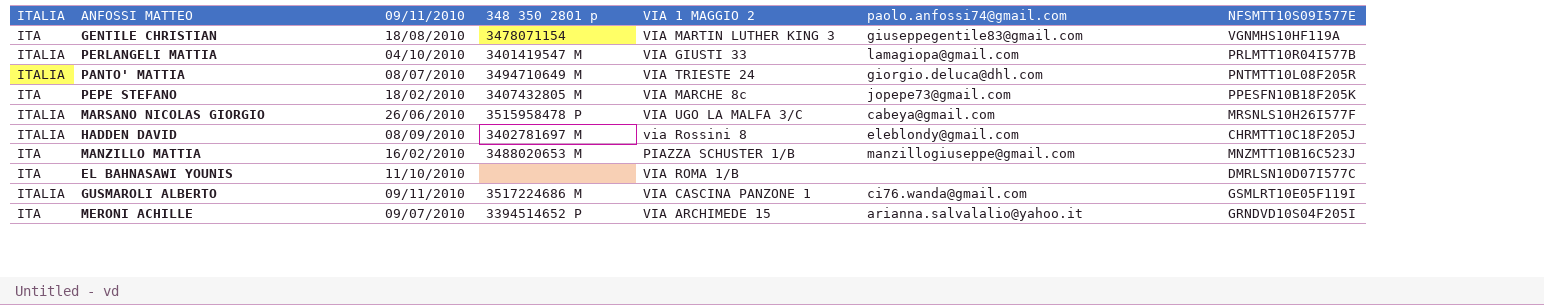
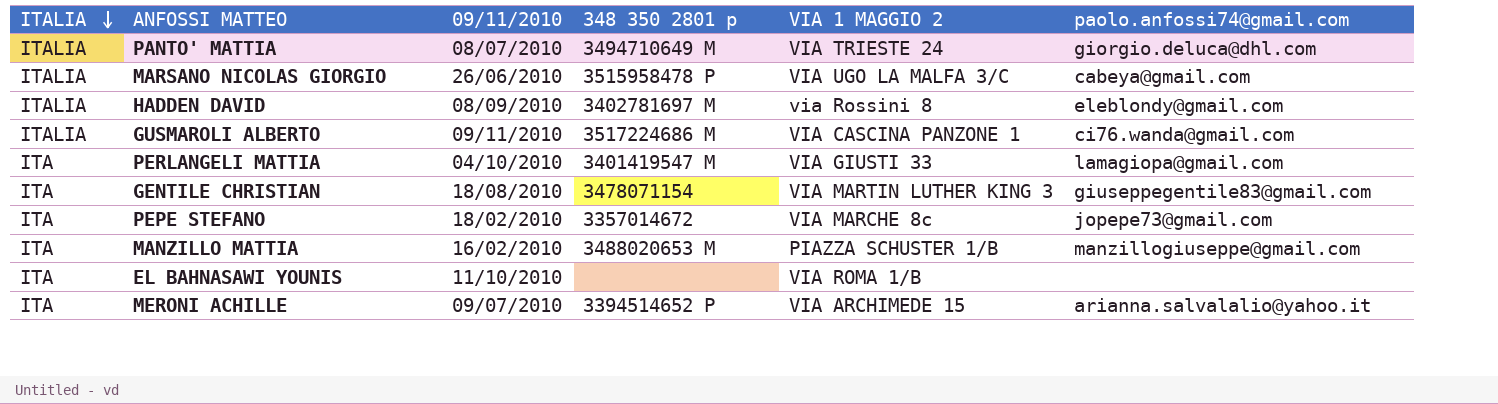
row order: none -> ITALIA descending
column NFSMTT10S09I577E | position: 7 -> none
PERLANGELI MATTIA | ITALIA: ITALIA -> ITA
PEPE STEFANO | 348 350 2801 p: 3407432805 M -> 3357014672

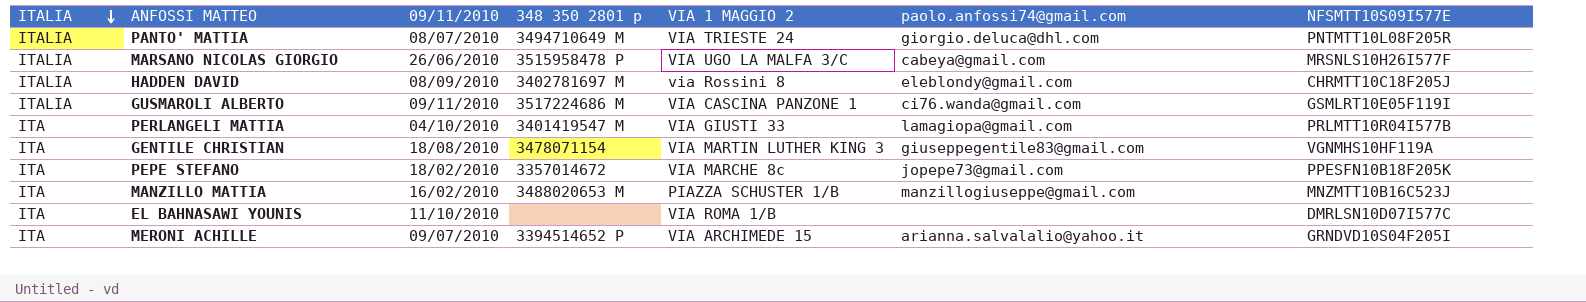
column NFSMTT10S09I577E | position: none -> 7

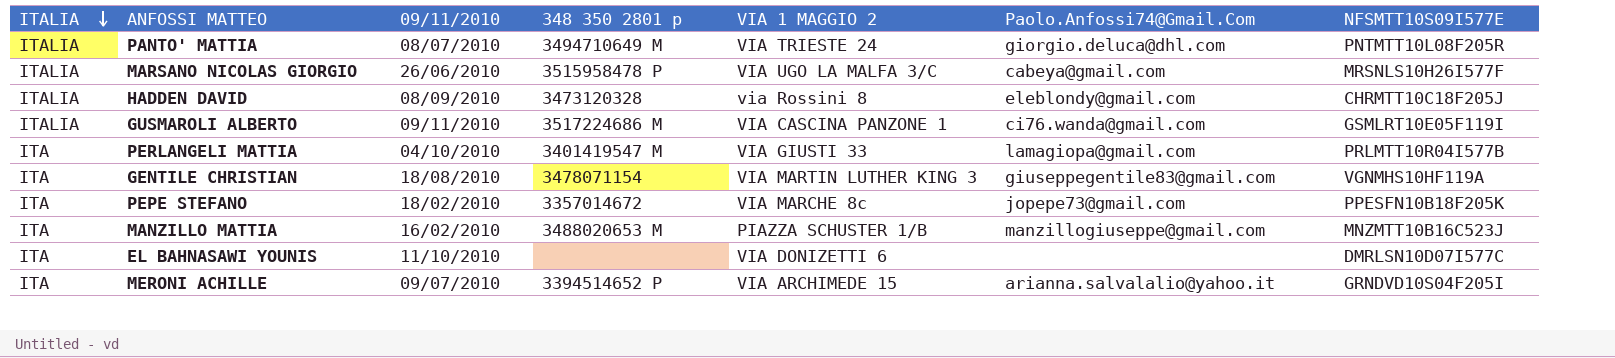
column name: paolo.anfossi74@gmail.com -> Paolo.Anfossi74@Gmail.Com
HADDEN DAVID | 348 350 2801 p: 3402781697 M -> 3473120328
EL BAHNASAWI YOUNIS | VIA 1 MAGGIO 2: VIA ROMA 1/B -> VIA DONIZETTI 6

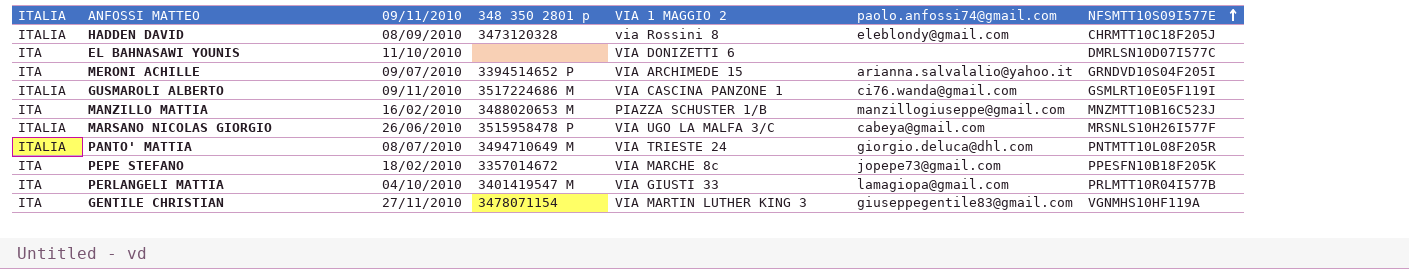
row order: ITALIA descending -> NFSMTT10S09I577E ascending
column name: Paolo.Anfossi74@Gmail.Com -> paolo.anfossi74@gmail.com
GENTILE CHRISTIAN | 09/11/2010: 18/08/2010 -> 27/11/2010

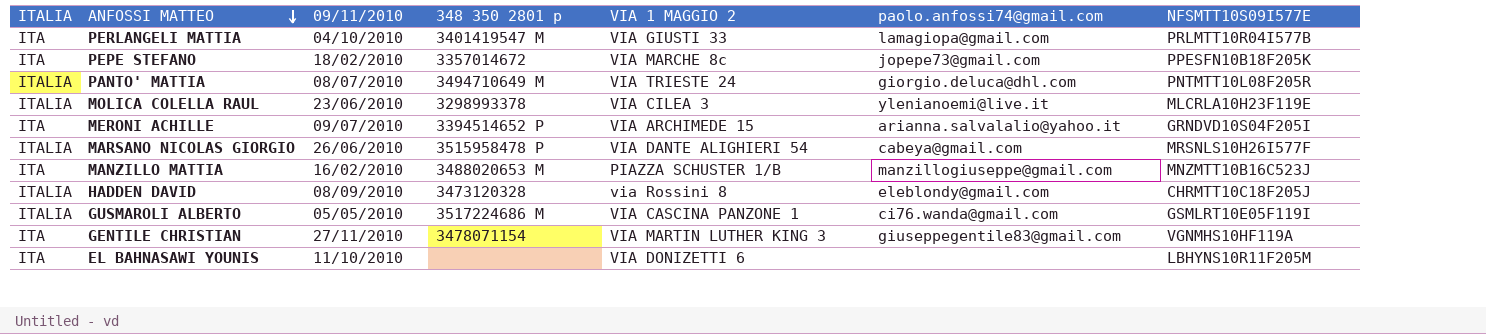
row order: NFSMTT10S09I577E ascending -> ANFOSSI MATTEO descending
row MOLICA COLELLA RAUL: none -> ITALIA | 23/06/2010 | 3298993378 | VIA CILEA 3 | ylenianoemi@live.it | MLCRLA10H23F119E
MARSANO NICOLAS GIORGIO | VIA 1 MAGGIO 2: VIA UGO LA MALFA 3/C -> VIA DANTE ALIGHIERI 54
GUSMAROLI ALBERTO | 09/11/2010: 09/11/2010 -> 05/05/2010
EL BAHNASAWI YOUNIS | NFSMTT10S09I577E: DMRLSN10D07I577C -> LBHYNS10R11F205M

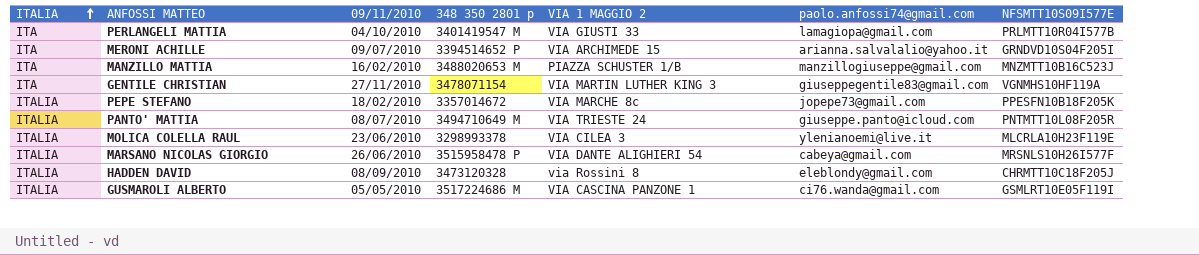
row order: ANFOSSI MATTEO descending -> ITALIA ascending
row EL BAHNASAWI YOUNIS: ITA | 11/10/2010 | none | VIA DONIZETTI 6 | none | LBHYNS10R11F205M -> none
PEPE STEFANO | ITALIA: ITA -> ITALIA
PANTO' MATTIA | paolo.anfossi74@gmail.com: giorgio.deluca@dhl.com -> giuseppe.panto@icloud.com

